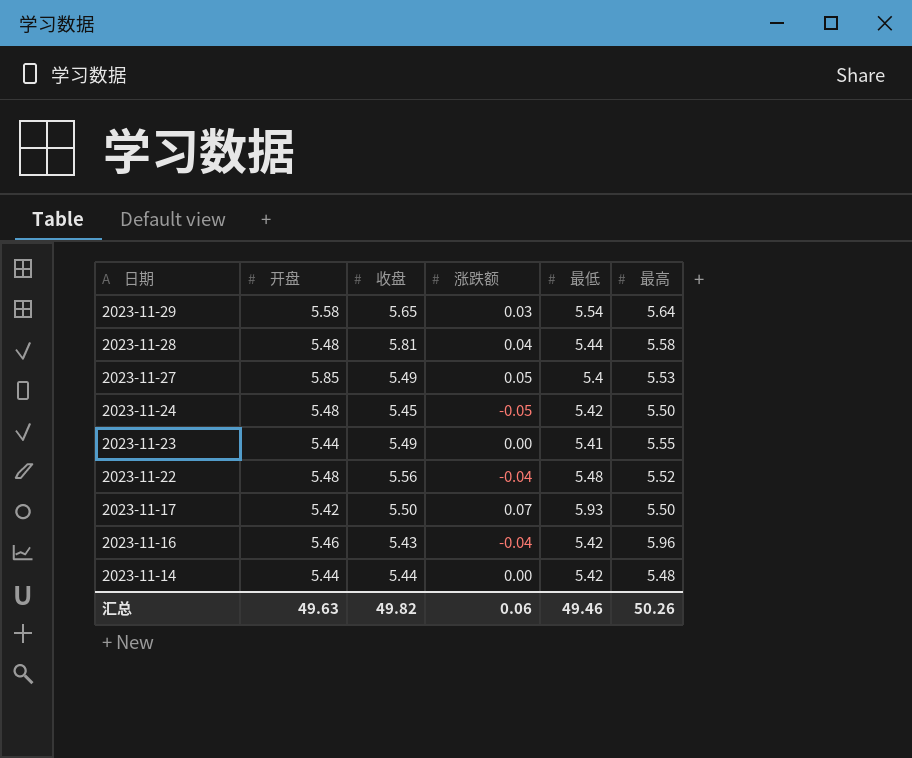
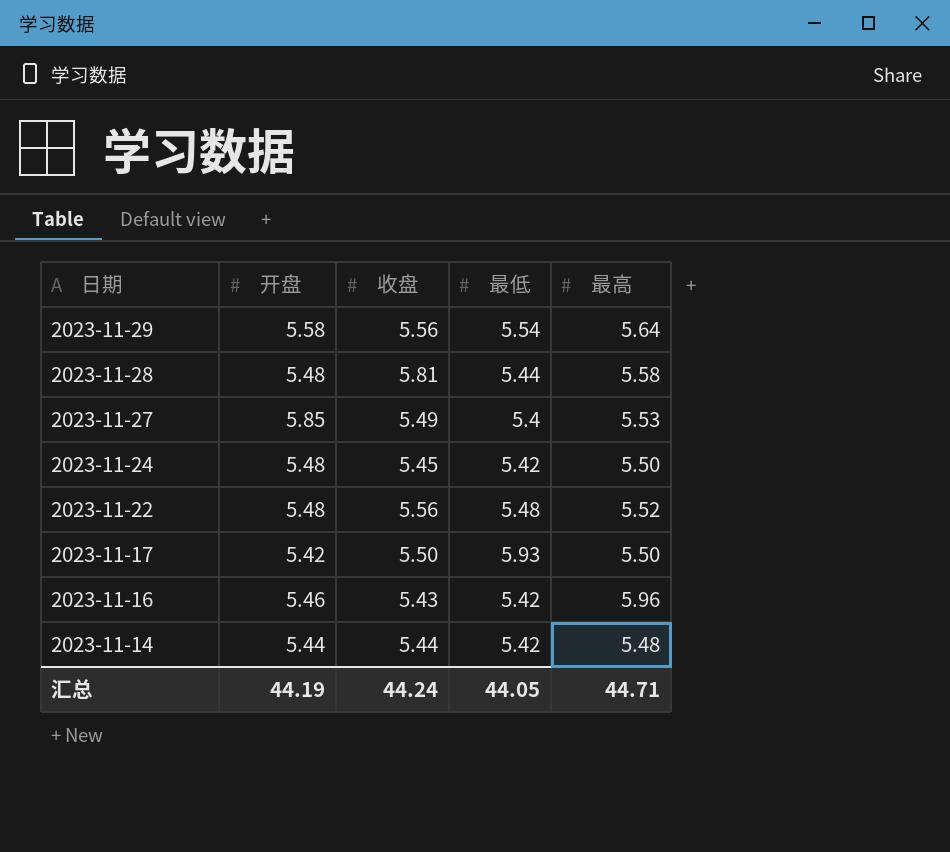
column 涨跌额 | position: 4 -> none
row 2023-11-23: 5.44 | 5.49 | 0.00 | 5.41 | 5.55 -> none
2023-11-29 | 收盘: 5.65 -> 5.56
汇总 | 开盘: 49.63 -> 44.19
汇总 | 收盘: 49.82 -> 44.24
汇总 | 最低: 49.46 -> 44.05
汇总 | 最高: 50.26 -> 44.71

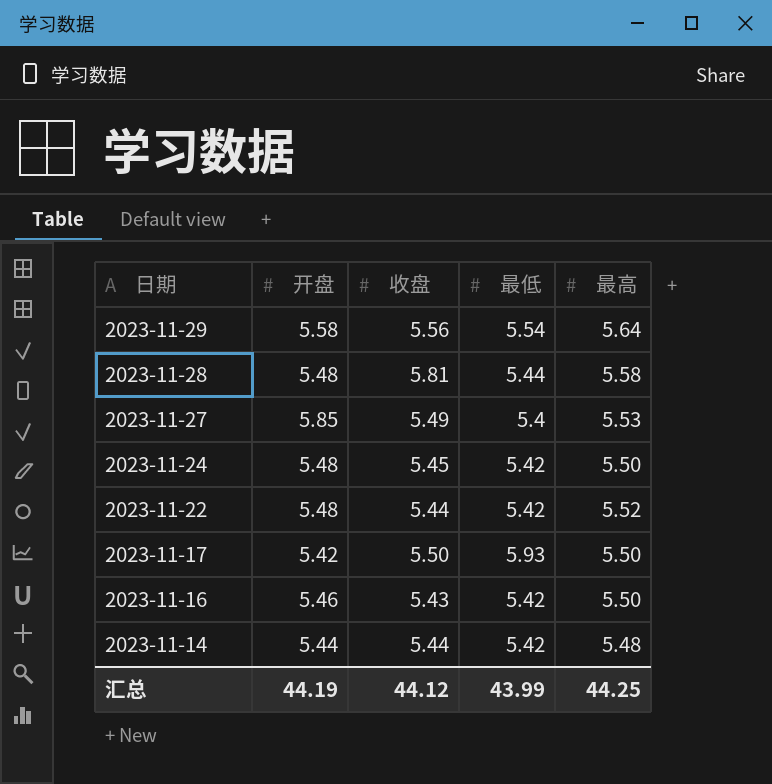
2023-11-22 | 收盘: 5.56 -> 5.44
2023-11-22 | 最低: 5.48 -> 5.42
2023-11-16 | 最高: 5.96 -> 5.50
汇总 | 收盘: 44.24 -> 44.12
汇总 | 最低: 44.05 -> 43.99
汇总 | 最高: 44.71 -> 44.25

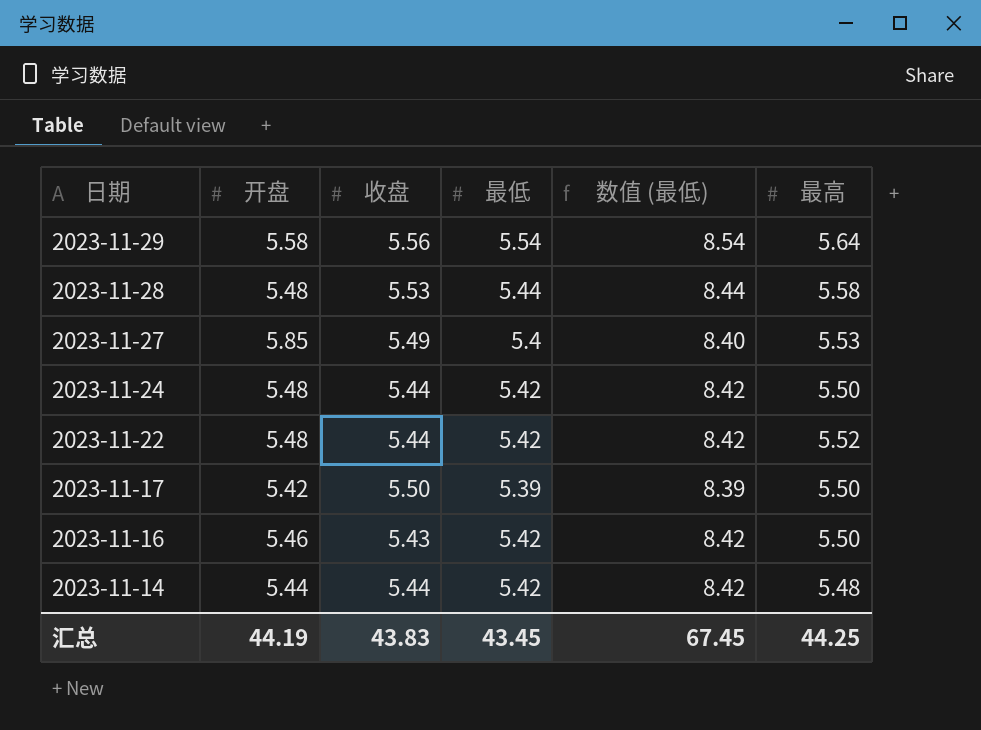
column 数值 (最低) | formula: none -> [最低] + 3
2023-11-28 | 收盘: 5.81 -> 5.53
2023-11-24 | 收盘: 5.45 -> 5.44
2023-11-17 | 最低: 5.93 -> 5.39
汇总 | 收盘: 44.12 -> 43.83
汇总 | 最低: 43.99 -> 43.45

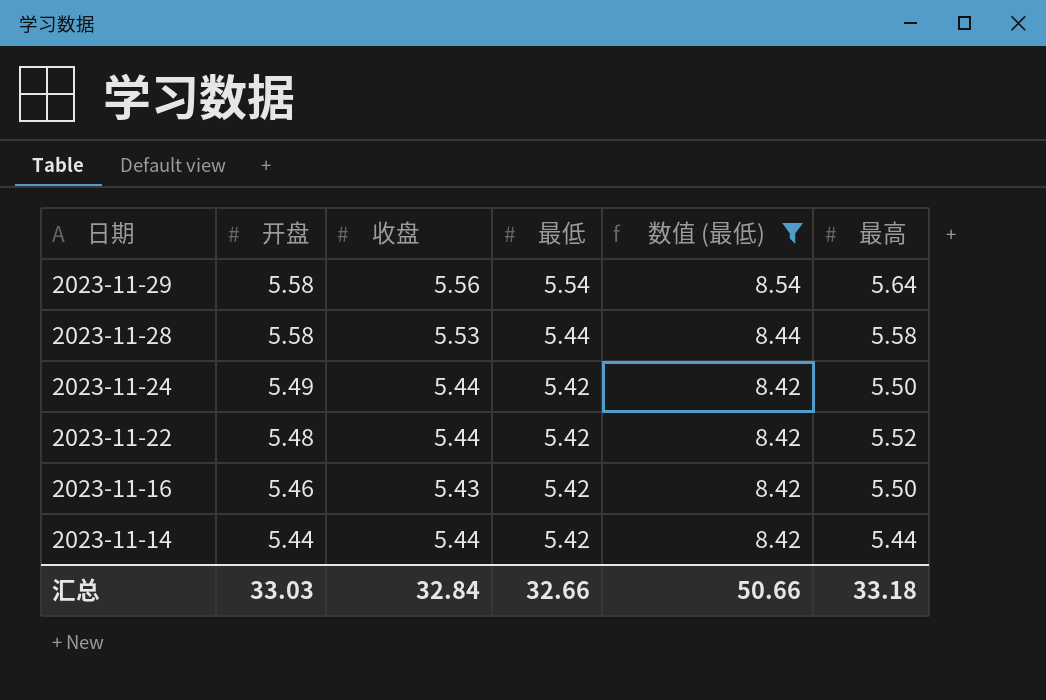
filter: none -> 数值 (最低) >= 8.42
2023-11-28 | 开盘: 5.48 -> 5.58
2023-11-24 | 开盘: 5.48 -> 5.49
2023-11-14 | 最高: 5.48 -> 5.44
汇总 | 开盘: 44.19 -> 33.03
汇总 | 收盘: 43.83 -> 32.84
汇总 | 最低: 43.45 -> 32.66
汇总 | 数值 (最低): 67.45 -> 50.66
汇总 | 最高: 44.25 -> 33.18

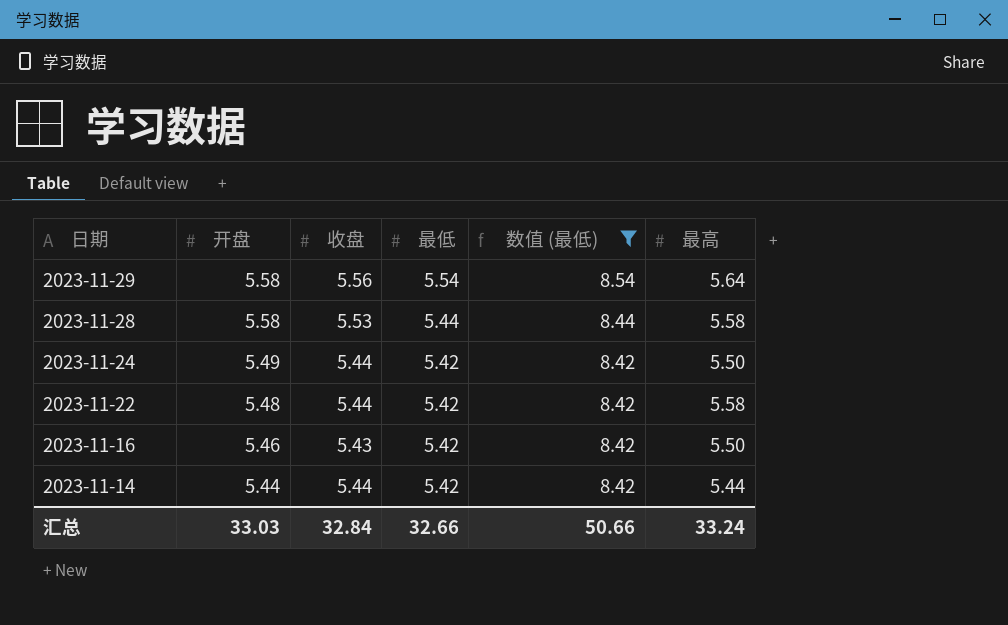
2023-11-22 | 最高: 5.52 -> 5.58
汇总 | 最高: 33.18 -> 33.24

